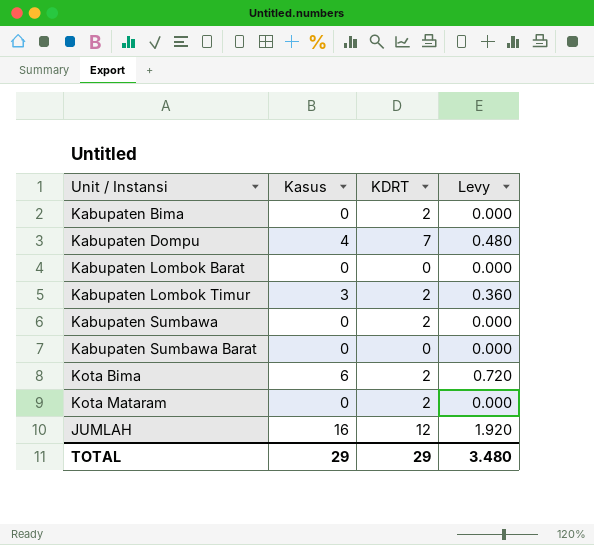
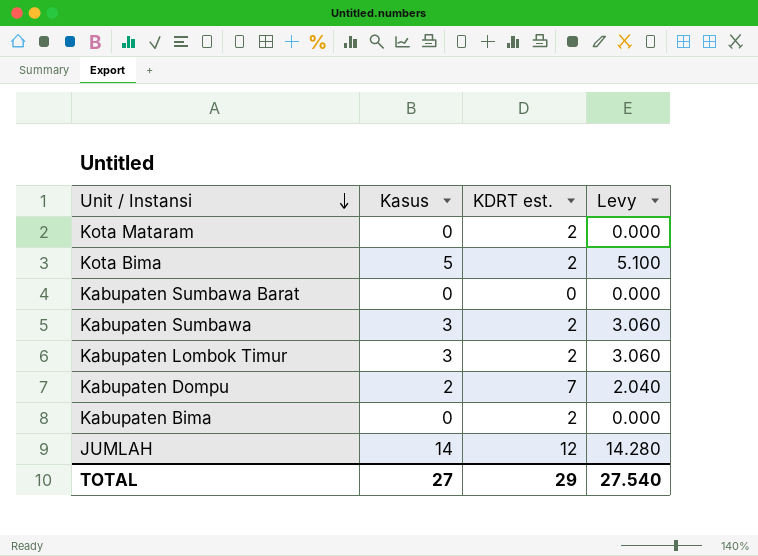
row order: none -> Unit / Instansi descending
column name: KDRT -> KDRT est.
column Levy | formula: [Kasus] * 0.12 -> [Kasus] * 1.02
row Kabupaten Lombok Barat: 0 | 0 | 0.000 -> none
Kota Bima | Kasus: 6 -> 5
Kabupaten Sumbawa | Kasus: 0 -> 3
Kabupaten Dompu | Kasus: 4 -> 2
JUMLAH | Kasus: 16 -> 14
TOTAL | Kasus: 29 -> 27
TOTAL | Levy: 3.480 -> 27.540

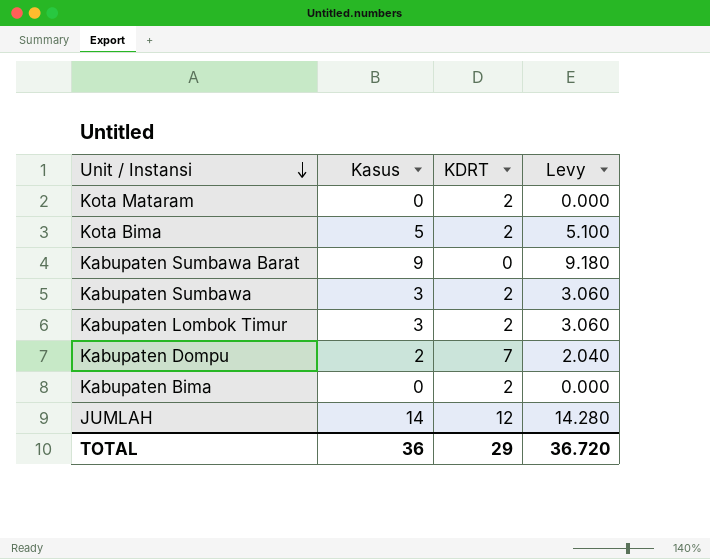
column name: KDRT est. -> KDRT
Kabupaten Sumbawa Barat | Kasus: 0 -> 9
Kabupaten Sumbawa Barat | Levy: 0.000 -> 9.180
TOTAL | Kasus: 27 -> 36
TOTAL | Levy: 27.540 -> 36.720

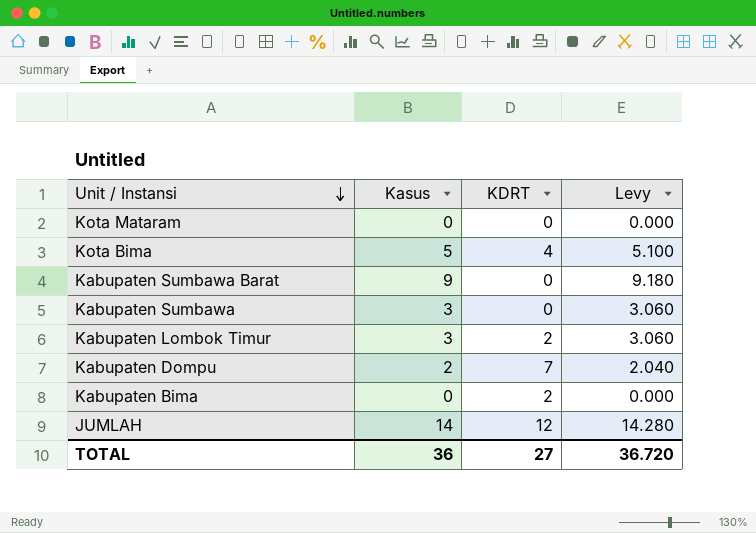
Kota Mataram | KDRT: 2 -> 0
Kota Bima | KDRT: 2 -> 4
Kabupaten Sumbawa | KDRT: 2 -> 0
TOTAL | KDRT: 29 -> 27

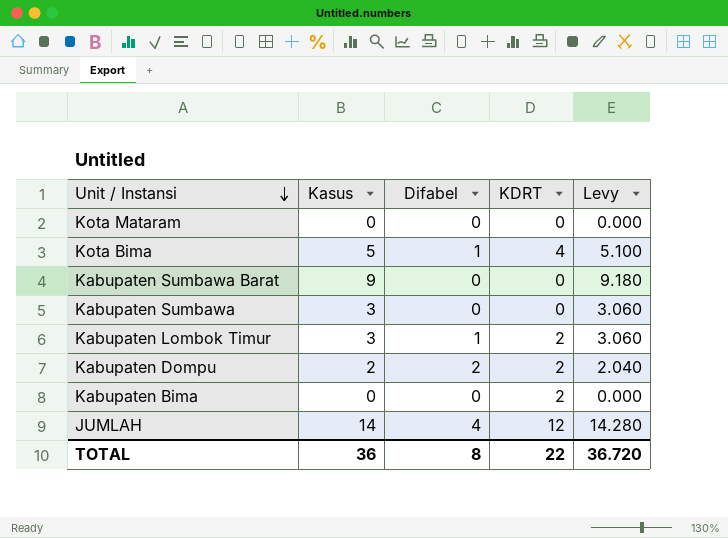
column Difabel | position: none -> 3
Kabupaten Dompu | KDRT: 7 -> 2
TOTAL | KDRT: 27 -> 22

